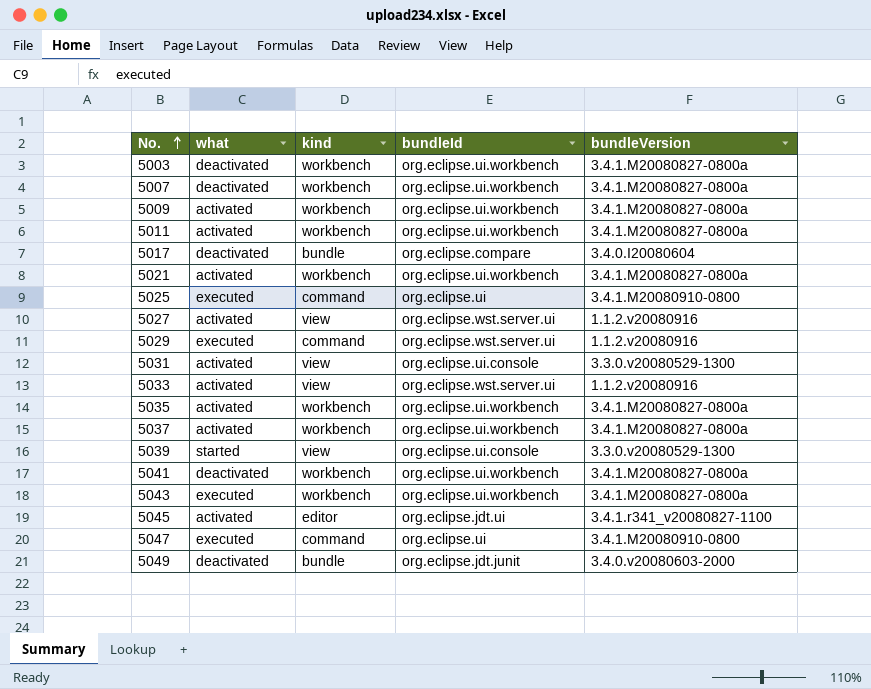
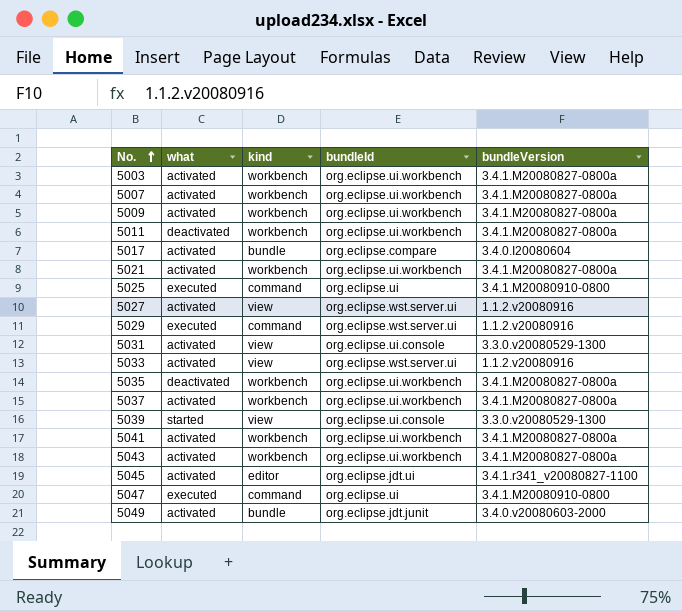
5003 | what: deactivated -> activated
5007 | what: deactivated -> activated
5011 | what: activated -> deactivated
5017 | what: deactivated -> activated
5035 | what: activated -> deactivated
5041 | what: deactivated -> activated
5043 | what: executed -> activated
5049 | what: deactivated -> activated

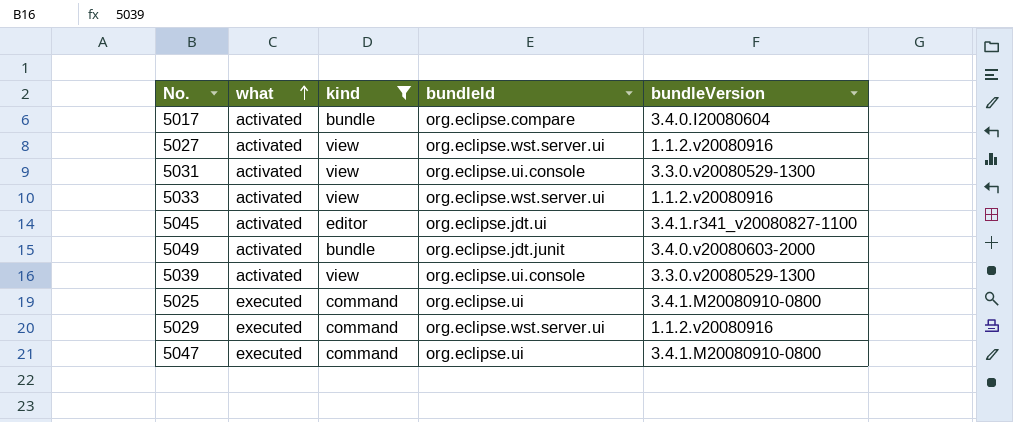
filter: none -> kind != workbench
row order: No. ascending -> what ascending
5039 | what: started -> activated

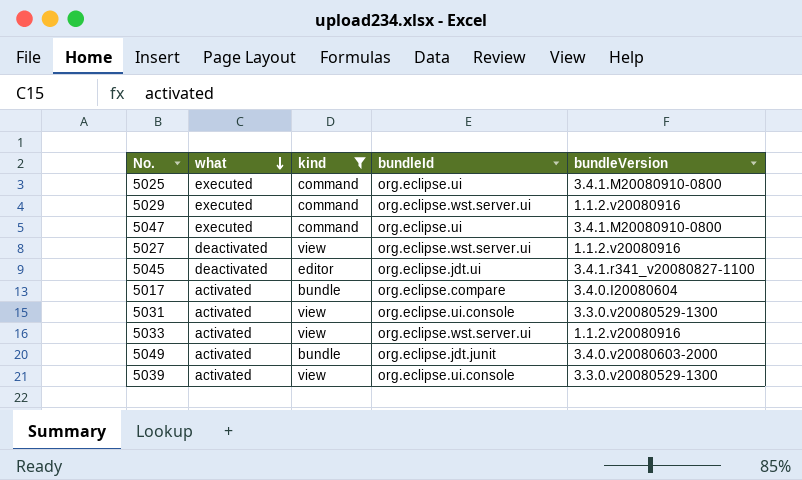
row order: what ascending -> what descending
5027 | what: activated -> deactivated
5045 | what: activated -> deactivated

